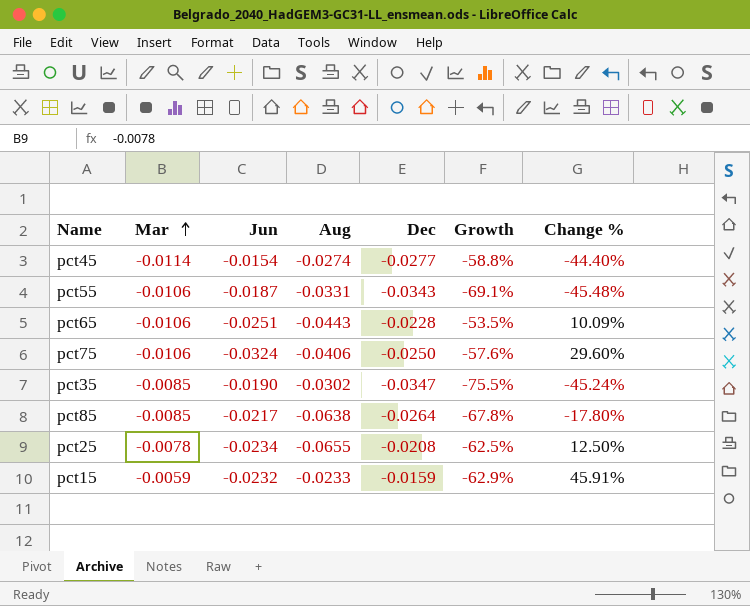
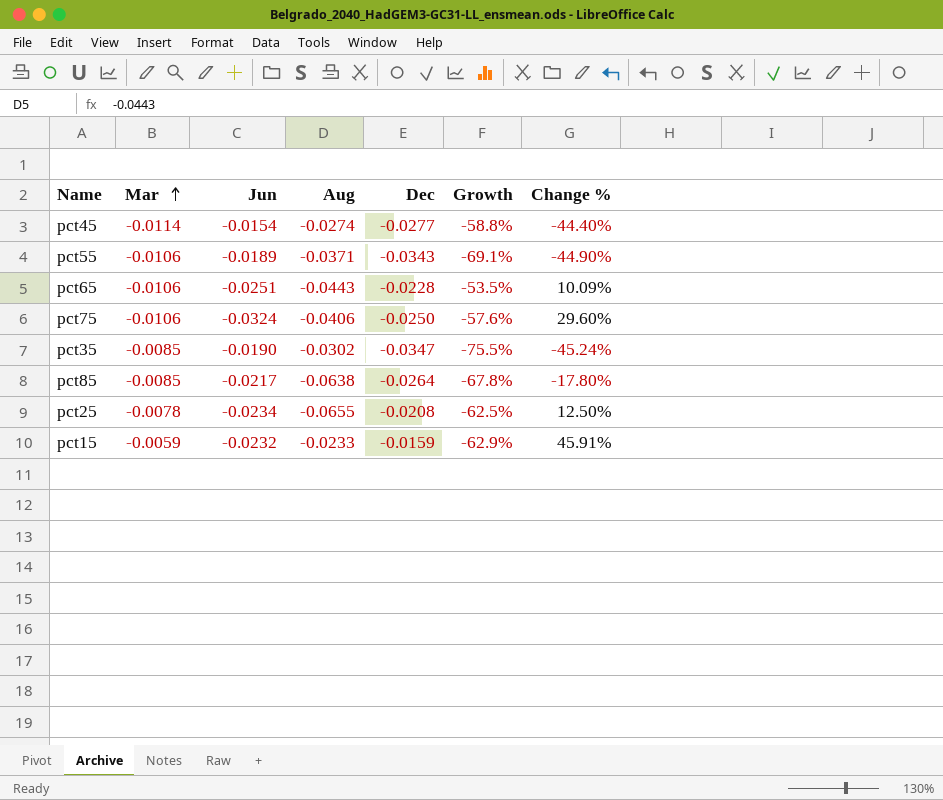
pct55 | Jun: -0.0187 -> -0.0189
pct55 | Aug: -0.0331 -> -0.0371
pct55 | Change %: -45.48% -> -44.90%

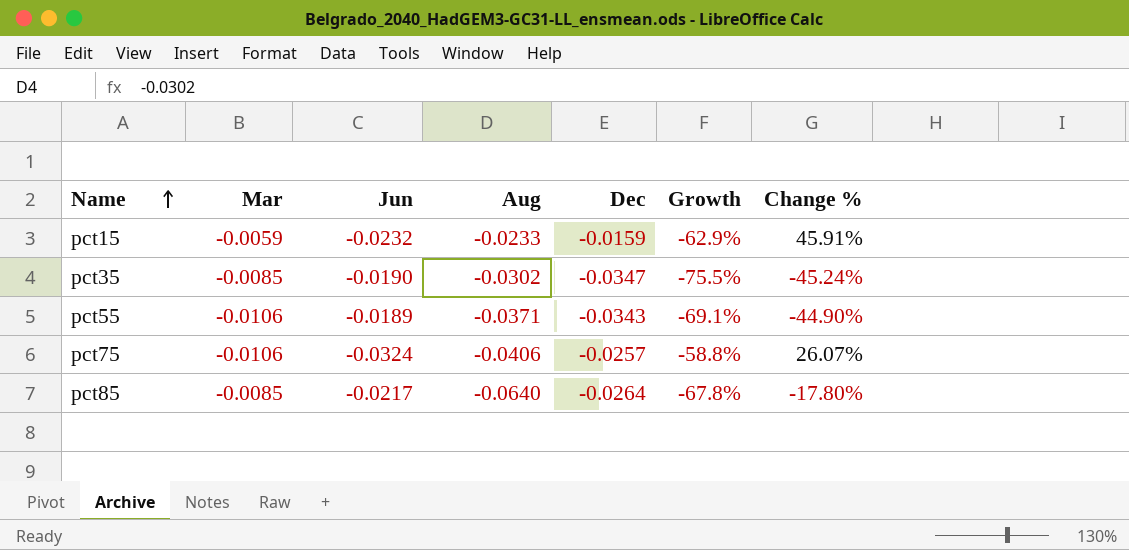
row order: Mar ascending -> Name ascending
row pct45: -0.0114 | -0.0154 | -0.0274 | -0.0277 | -58.8% | -44.40% -> none
row pct65: -0.0106 | -0.0251 | -0.0443 | -0.0228 | -53.5% | 10.09% -> none
row pct25: -0.0078 | -0.0234 | -0.0655 | -0.0208 | -62.5% | 12.50% -> none
pct75 | Dec: -0.0250 -> -0.0257
pct75 | Growth: -57.6% -> -58.8%
pct75 | Change %: 29.60% -> 26.07%
pct85 | Aug: -0.0638 -> -0.0640

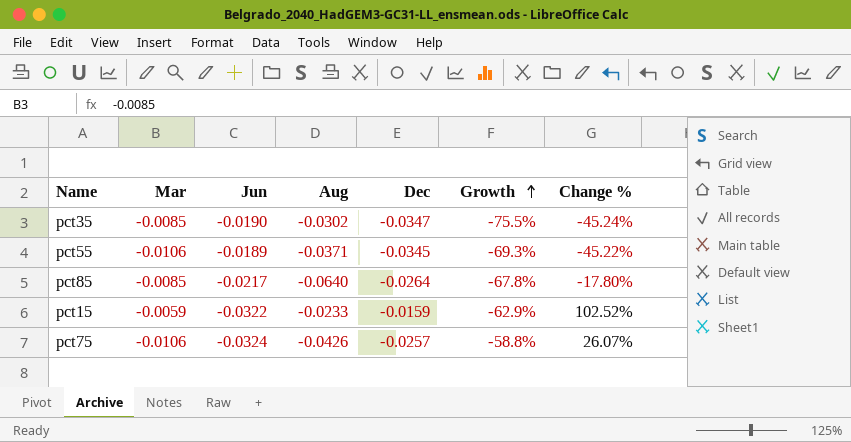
row order: Name ascending -> Growth ascending
pct55 | Dec: -0.0343 -> -0.0345
pct55 | Growth: -69.1% -> -69.3%
pct55 | Change %: -44.90% -> -45.22%
pct15 | Jun: -0.0232 -> -0.0322
pct15 | Change %: 45.91% -> 102.52%
pct75 | Aug: -0.0406 -> -0.0426

